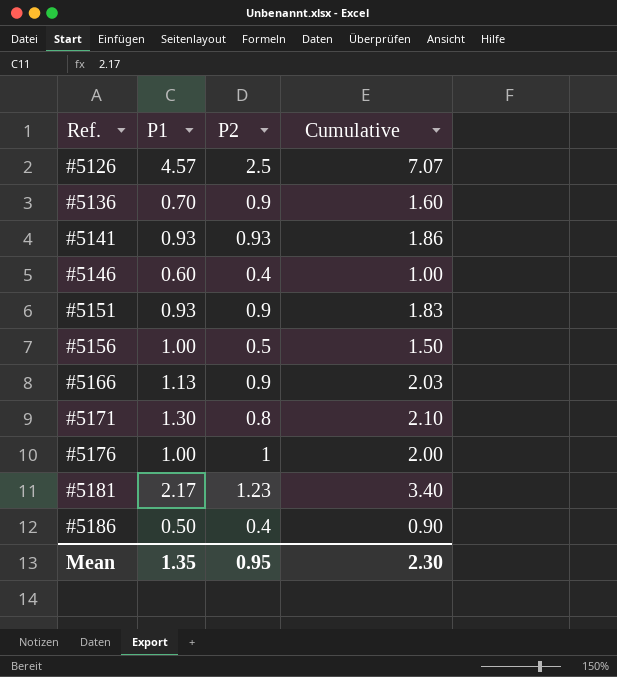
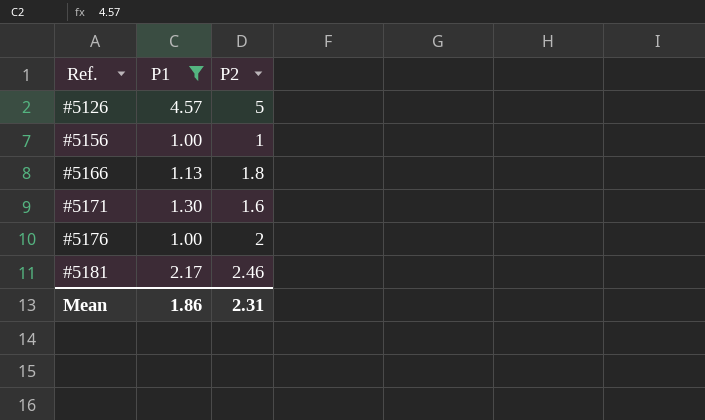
filter: none -> P1 >= 1.00
column Cumulative | formula: [P1] + [P2] -> none
#5126 | P2: 2.5 -> 5
#5156 | P2: 0.5 -> 1
#5166 | P2: 0.9 -> 1.8
#5171 | P2: 0.8 -> 1.6
#5176 | P2: 1 -> 2
#5181 | P2: 1.23 -> 2.46
Mean | P1: 1.35 -> 1.86
Mean | P2: 0.95 -> 2.31

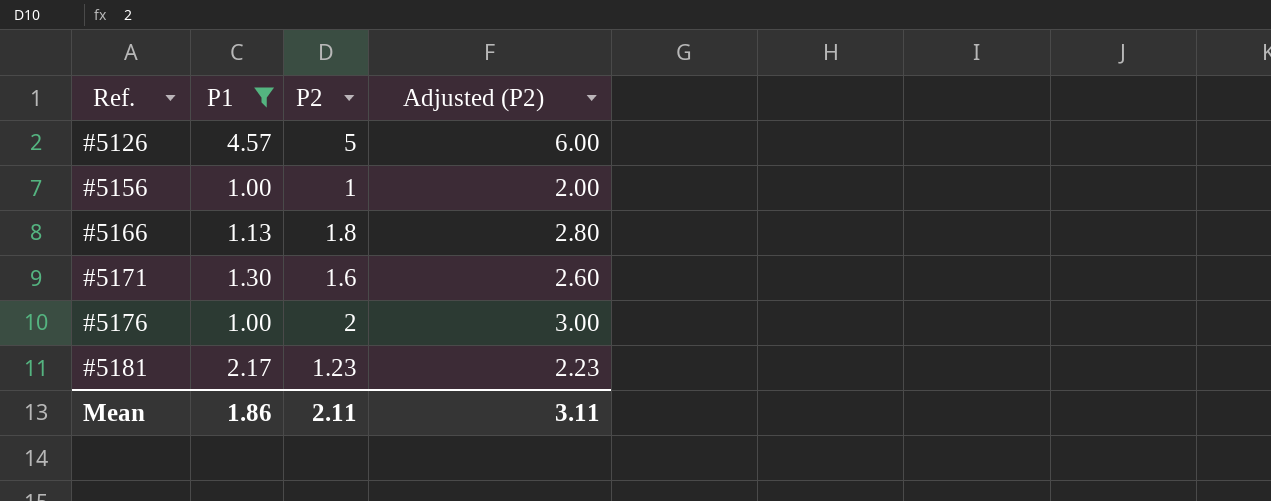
column Adjusted (P2) | formula: none -> [P2] + 1
#5181 | P2: 2.46 -> 1.23
Mean | P2: 2.31 -> 2.11

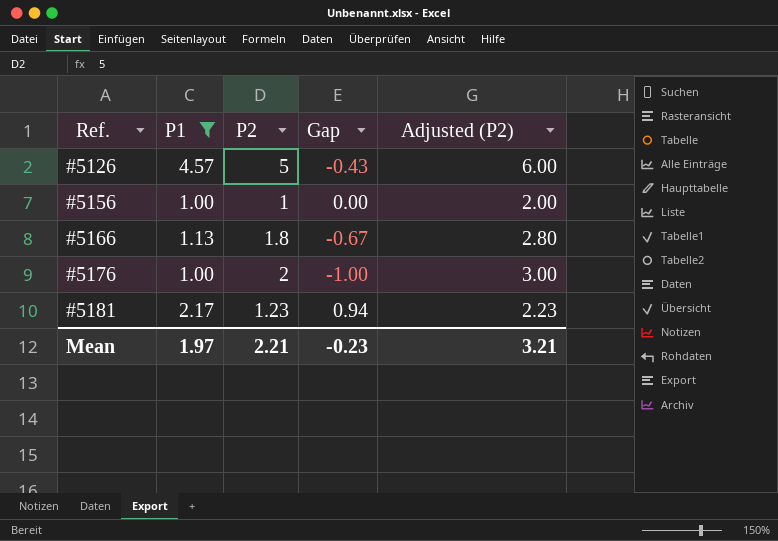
column Gap | formula: none -> [P1] - [P2]
row #5171: 1.30 | 1.6 | 2.60 -> none
Mean | P1: 1.86 -> 1.97
Mean | P2: 2.11 -> 2.21
Mean | Adjusted (P2): 3.11 -> 3.21

